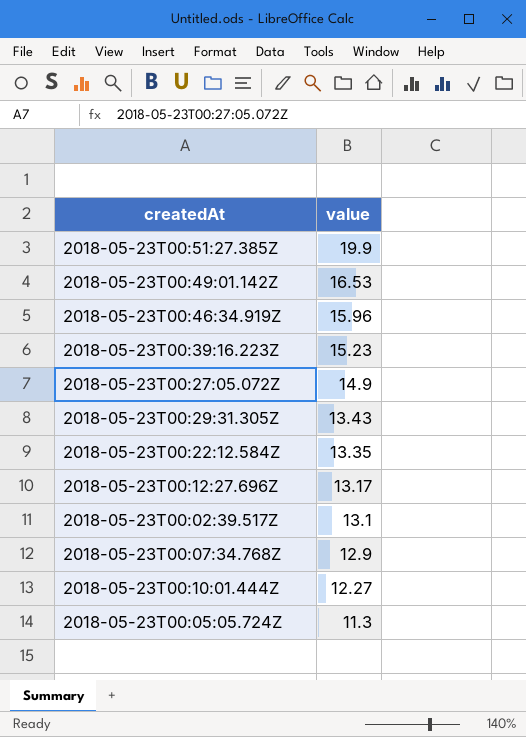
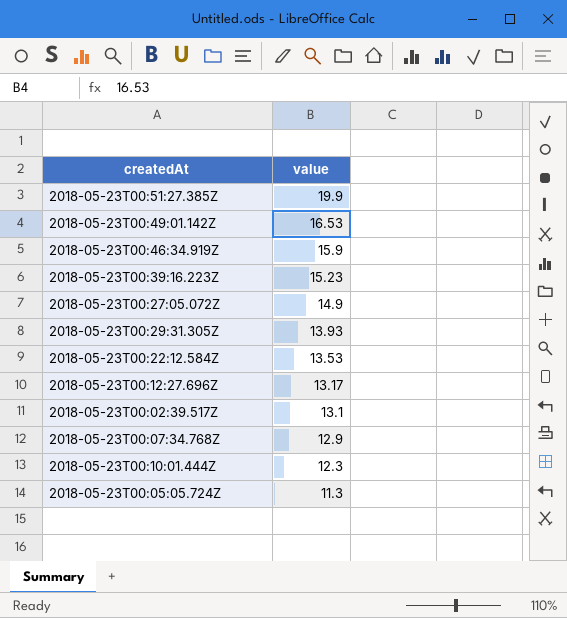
2018-05-23T00:46:34.919Z | value: 15.96 -> 15.9
2018-05-23T00:29:31.305Z | value: 13.43 -> 13.93
2018-05-23T00:22:12.584Z | value: 13.35 -> 13.53
2018-05-23T00:10:01.444Z | value: 12.27 -> 12.3

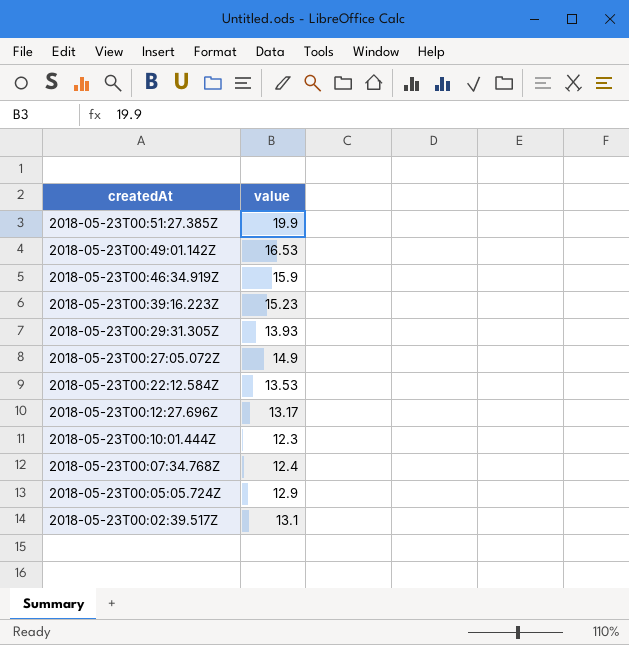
row order: value descending -> createdAt descending
2018-05-23T00:07:34.768Z | value: 12.9 -> 12.4
2018-05-23T00:05:05.724Z | value: 11.3 -> 12.9

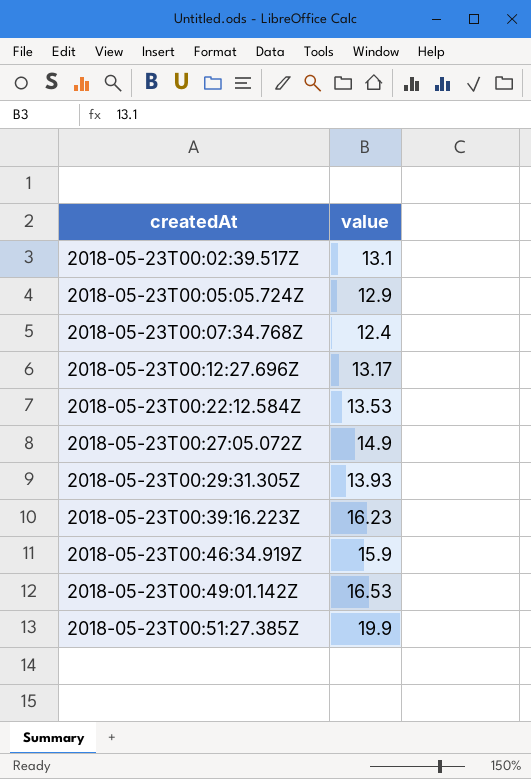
row order: createdAt descending -> createdAt ascending
row 2018-05-23T00:10:01.444Z: 12.3 -> none
2018-05-23T00:39:16.223Z | value: 15.23 -> 16.23

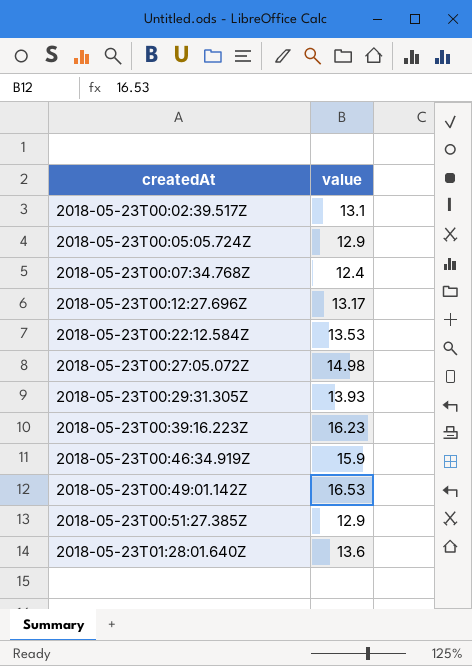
2018-05-23T00:27:05.072Z | value: 14.9 -> 14.98
2018-05-23T00:51:27.385Z | value: 19.9 -> 12.9
row 2018-05-23T01:28:01.640Z: none -> 13.6

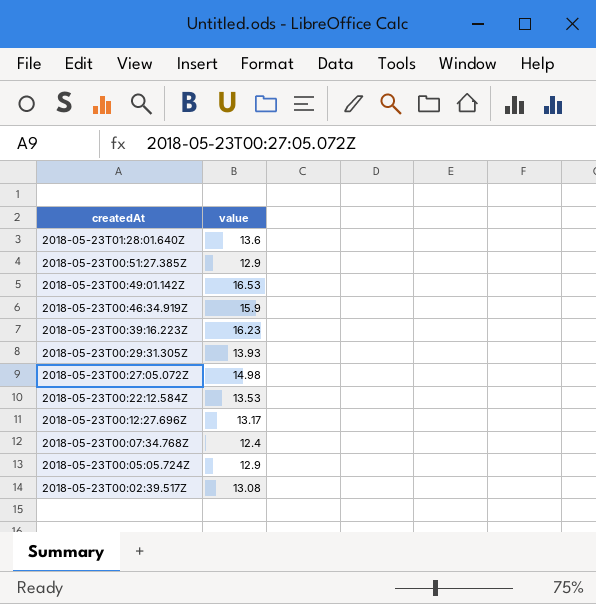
row order: createdAt ascending -> createdAt descending
2018-05-23T00:02:39.517Z | value: 13.1 -> 13.08

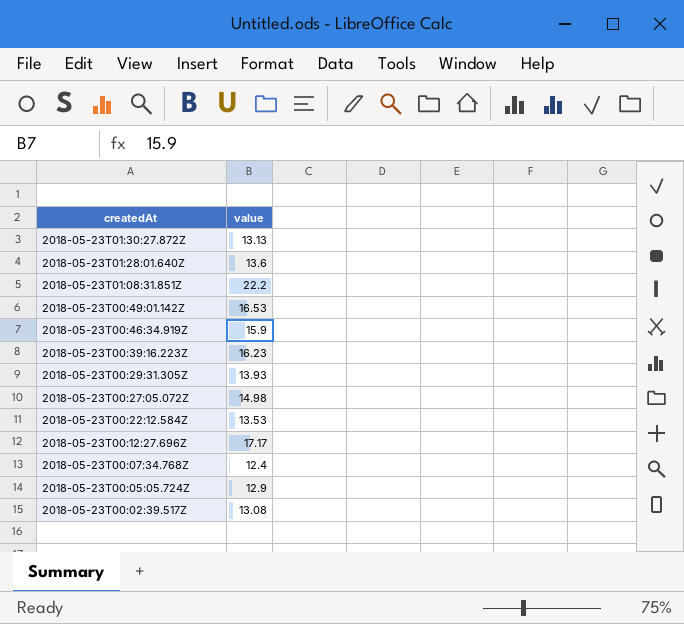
row 2018-05-23T00:51:27.385Z: 12.9 -> none
row 2018-05-23T01:30:27.872Z: none -> 13.13
row 2018-05-23T01:08:31.851Z: none -> 22.2
2018-05-23T00:12:27.696Z | value: 13.17 -> 17.17

